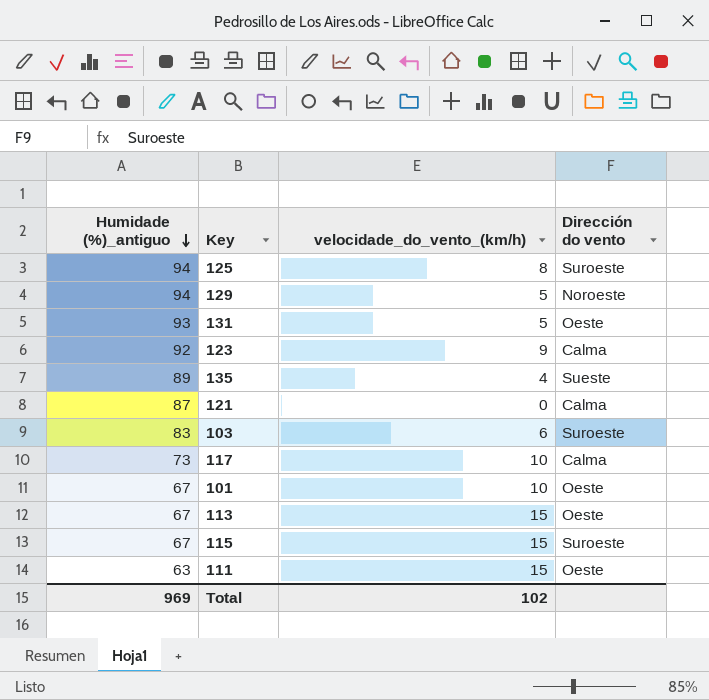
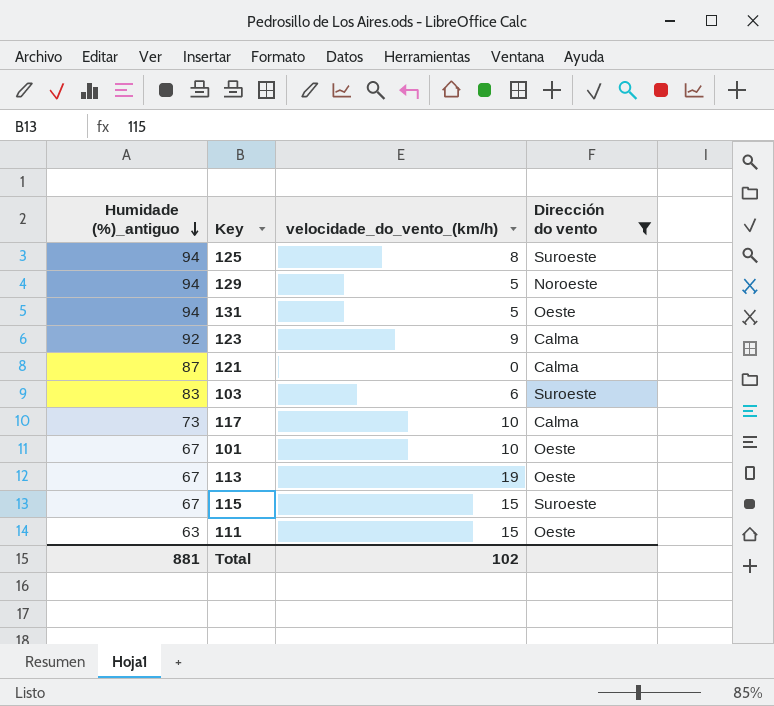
filter: none -> Dirección do vento != Sueste
131 | Humidade (%)_antiguo: 93 -> 94
113 | velocidade_do_vento_(km/h): 15 -> 19
Total | Humidade (%)_antiguo: 969 -> 881

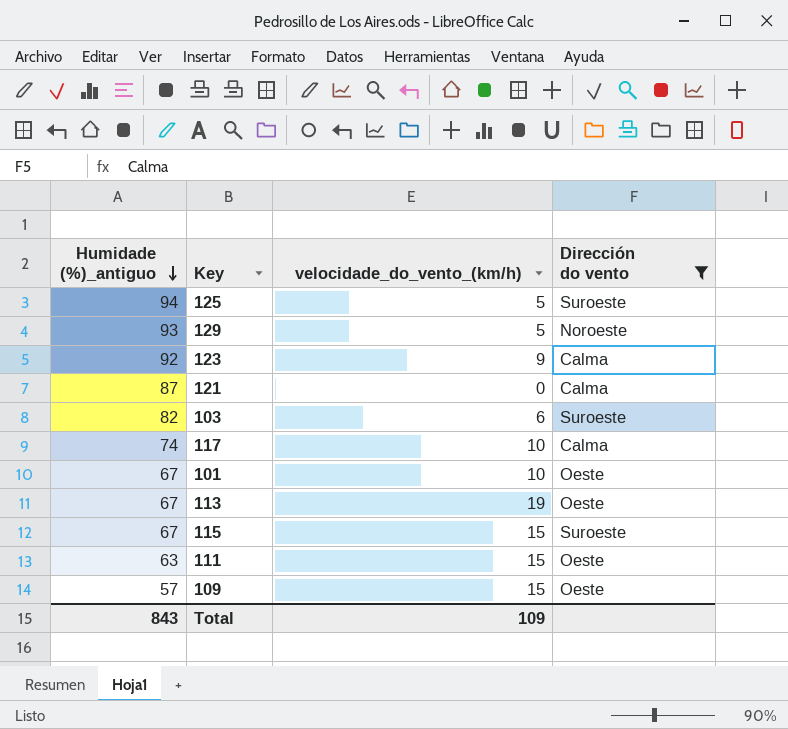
row 131: 94 | 5 | Oeste -> none
125 | velocidade_do_vento_(km/h): 8 -> 5
129 | Humidade (%)_antiguo: 94 -> 93
103 | Humidade (%)_antiguo: 83 -> 82
117 | Humidade (%)_antiguo: 73 -> 74
row 109: none -> 57 | 15 | Oeste
Total | Humidade (%)_antiguo: 881 -> 843
Total | velocidade_do_vento_(km/h): 102 -> 109

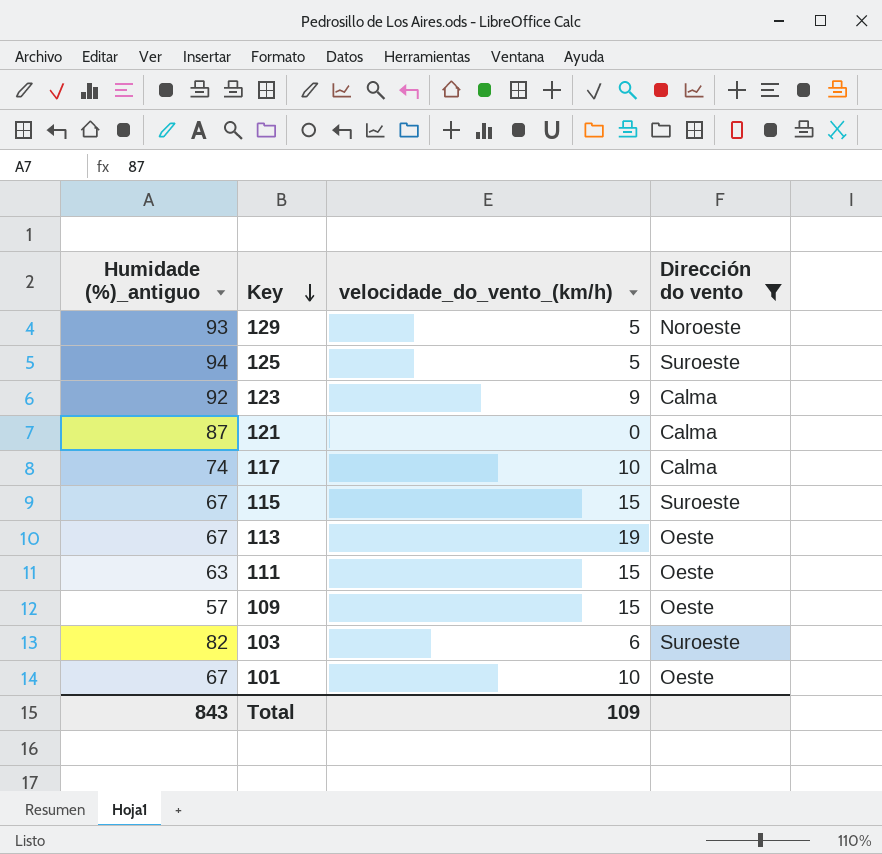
row order: Humidade (%)_antiguo descending -> Key descending

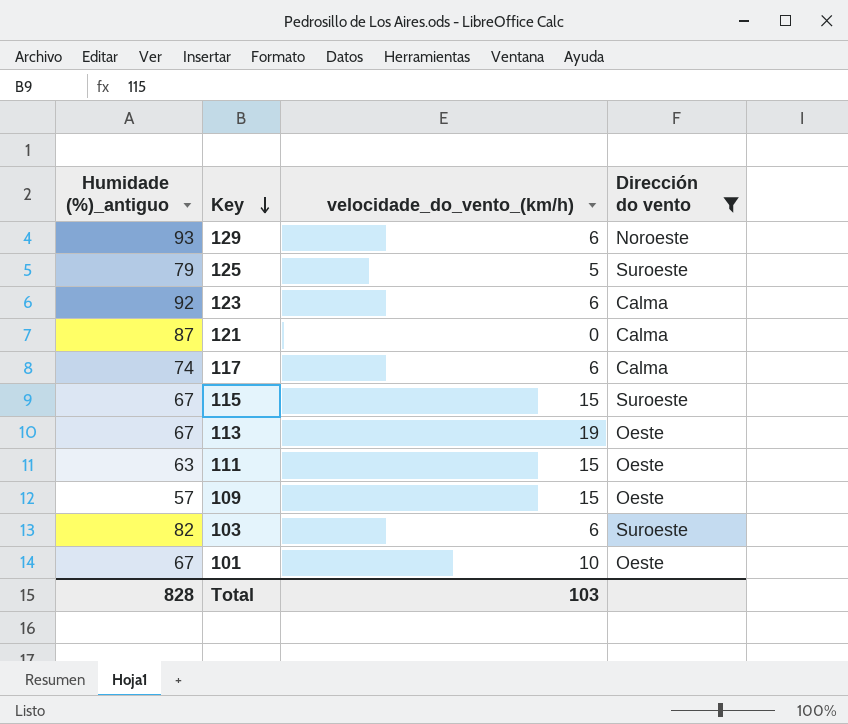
129 | velocidade_do_vento_(km/h): 5 -> 6
125 | Humidade (%)_antiguo: 94 -> 79
123 | velocidade_do_vento_(km/h): 9 -> 6
117 | velocidade_do_vento_(km/h): 10 -> 6
Total | Humidade (%)_antiguo: 843 -> 828
Total | velocidade_do_vento_(km/h): 109 -> 103

